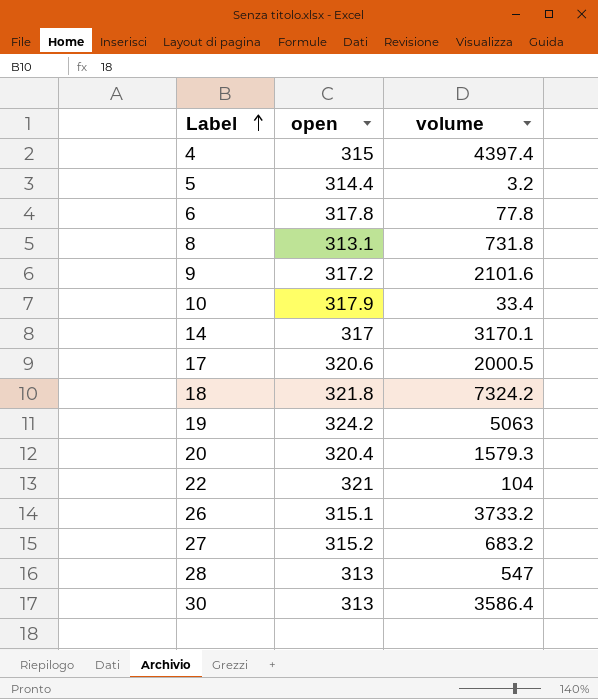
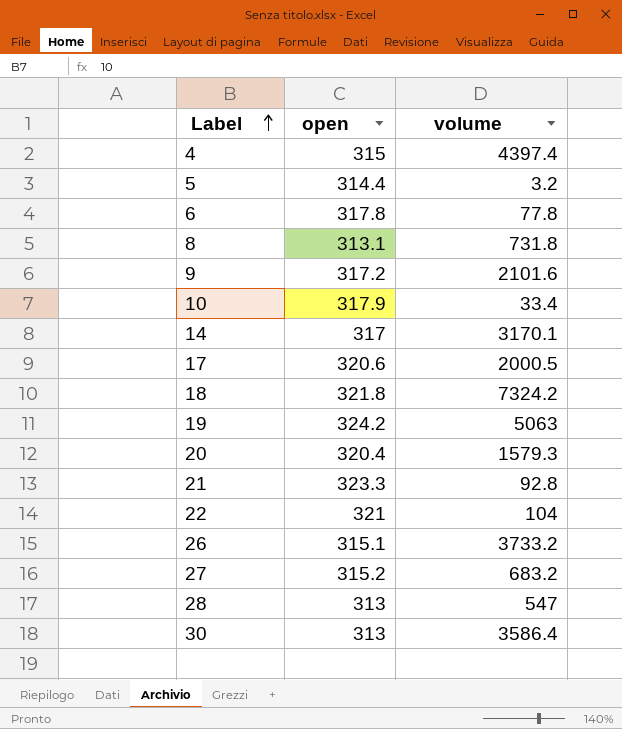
row 21: none -> 323.3 | 92.8

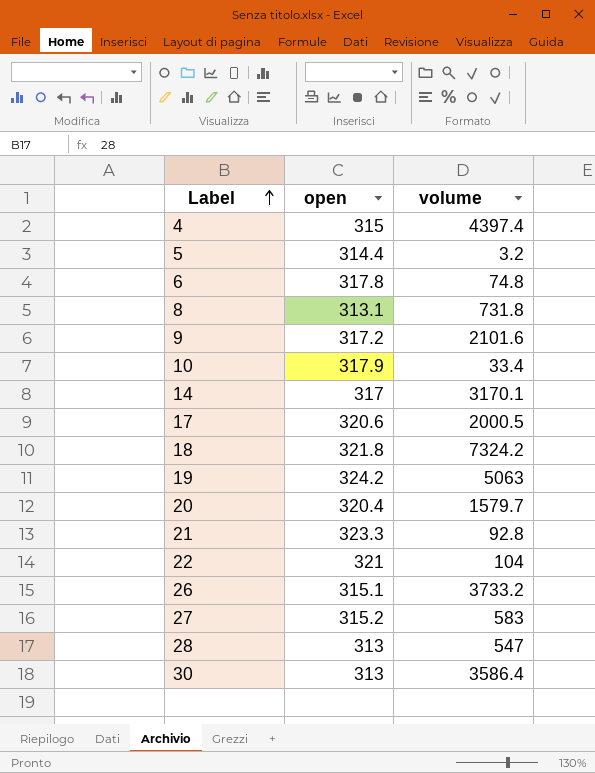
6 | volume: 77.8 -> 74.8
20 | volume: 1579.3 -> 1579.7
27 | volume: 683.2 -> 583

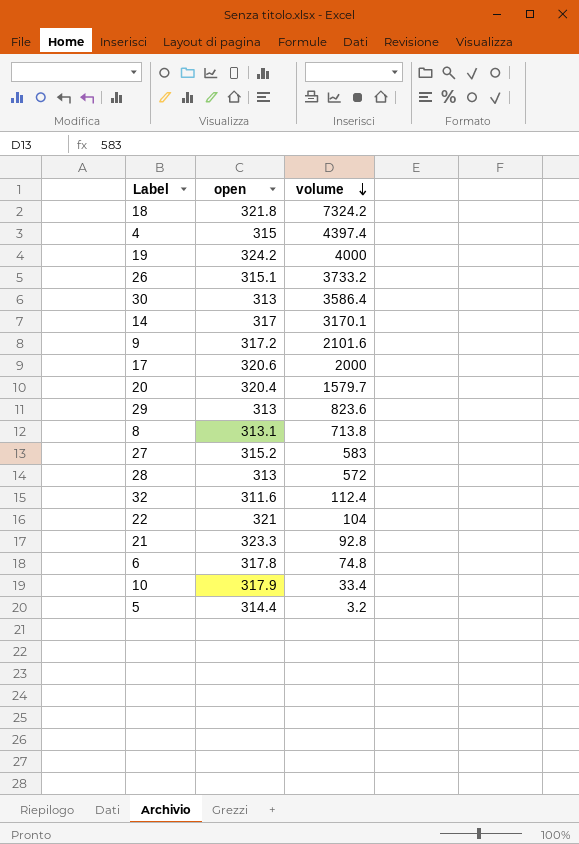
row order: Label ascending -> volume descending
19 | volume: 5063 -> 4000
17 | volume: 2000.5 -> 2000
row 29: none -> 313 | 823.6
8 | volume: 731.8 -> 713.8
28 | volume: 547 -> 572
row 32: none -> 311.6 | 112.4

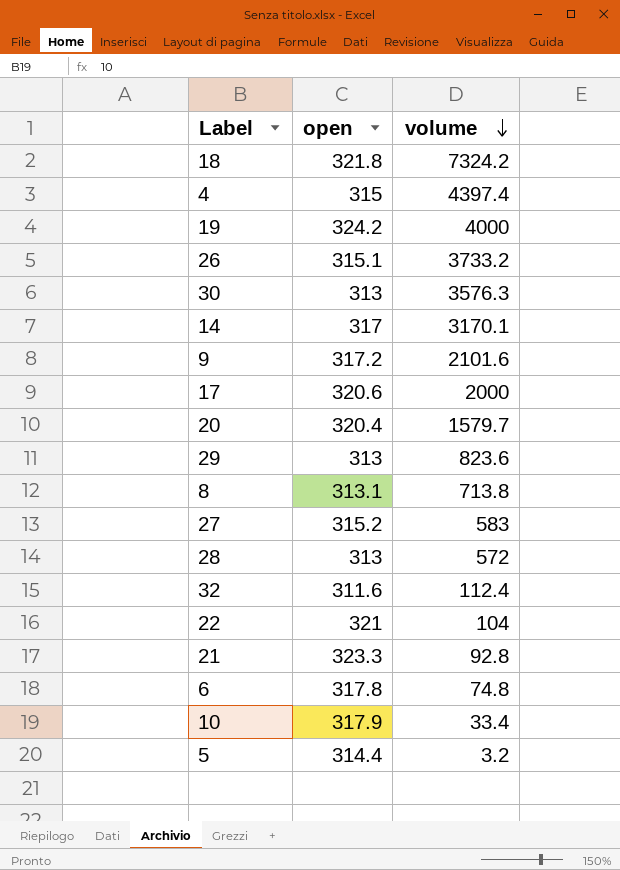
30 | volume: 3586.4 -> 3576.3

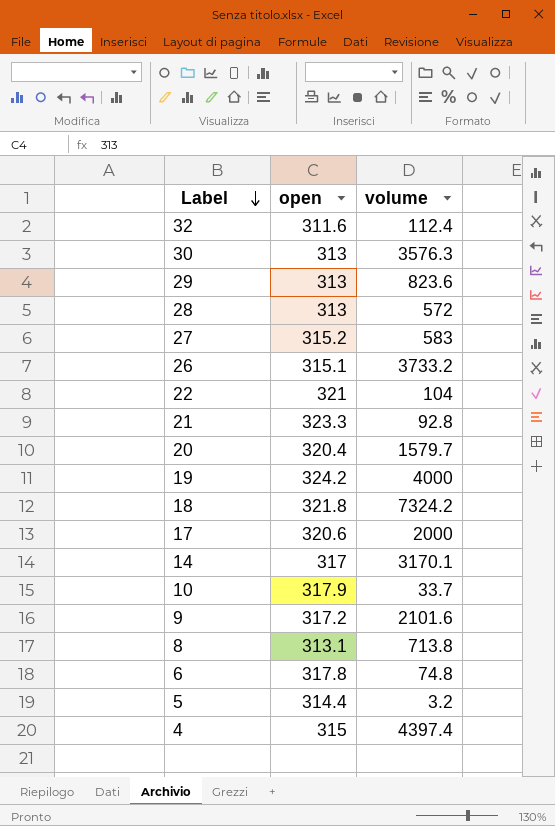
row order: volume descending -> Label descending
10 | volume: 33.4 -> 33.7

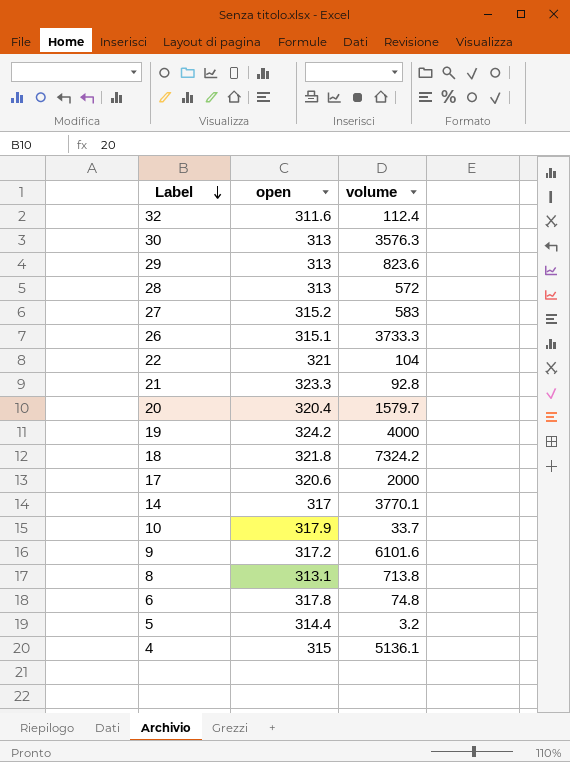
26 | volume: 3733.2 -> 3733.3
14 | volume: 3170.1 -> 3770.1
9 | volume: 2101.6 -> 6101.6
4 | volume: 4397.4 -> 5136.1

